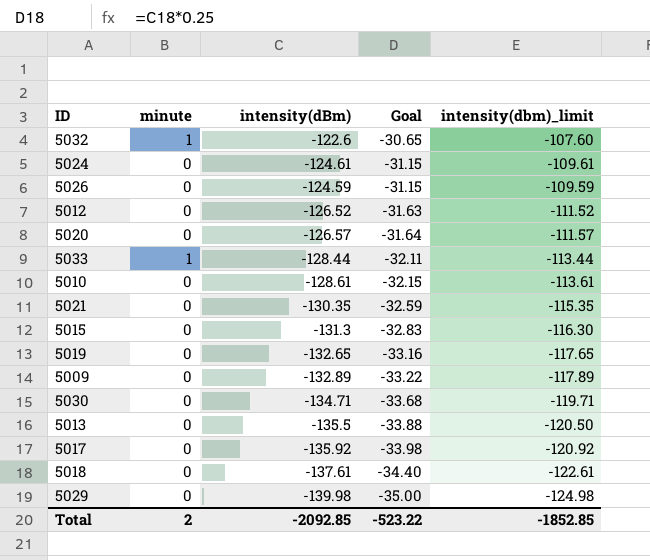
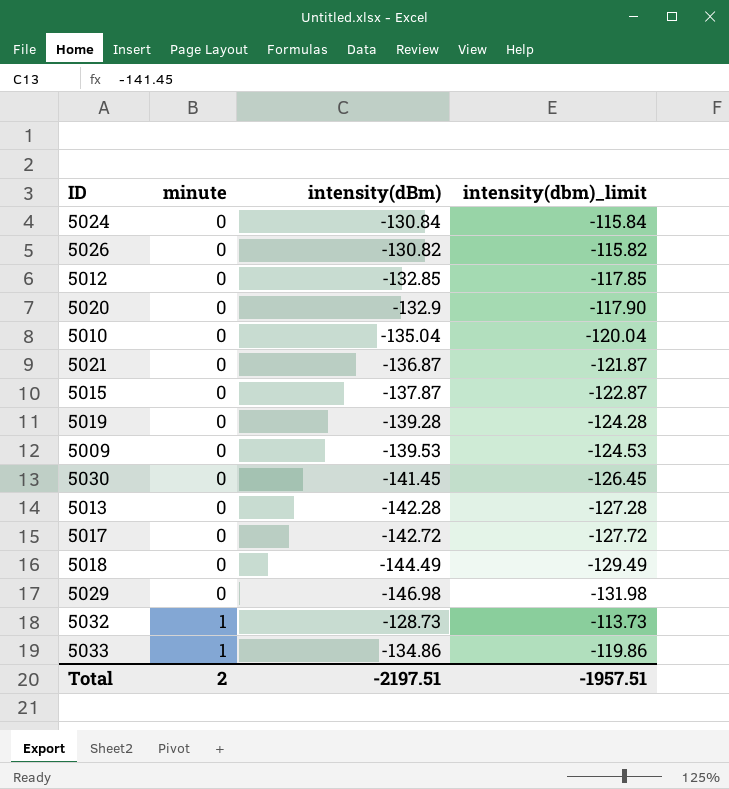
row order: Goal descending -> minute ascending
column Goal | formula: [intensity(dBm)] * 0.25 -> none
5024 | intensity(dBm): -124.61 -> -130.84
5024 | intensity(dbm)_limit: -109.61 -> -115.84
5026 | intensity(dBm): -124.59 -> -130.82
5026 | intensity(dbm)_limit: -109.59 -> -115.82
5012 | intensity(dBm): -126.52 -> -132.85
5012 | intensity(dbm)_limit: -111.52 -> -117.85
5020 | intensity(dBm): -126.57 -> -132.9
5020 | intensity(dbm)_limit: -111.57 -> -117.90
5010 | intensity(dBm): -128.61 -> -135.04
5010 | intensity(dbm)_limit: -113.61 -> -120.04
5021 | intensity(dBm): -130.35 -> -136.87
5021 | intensity(dbm)_limit: -115.35 -> -121.87
5015 | intensity(dBm): -131.3 -> -137.87
5015 | intensity(dbm)_limit: -116.30 -> -122.87
5019 | intensity(dBm): -132.65 -> -139.28
5019 | intensity(dbm)_limit: -117.65 -> -124.28
5009 | intensity(dBm): -132.89 -> -139.53
5009 | intensity(dbm)_limit: -117.89 -> -124.53
5030 | intensity(dBm): -134.71 -> -141.45
5030 | intensity(dbm)_limit: -119.71 -> -126.45
5013 | intensity(dBm): -135.5 -> -142.28
5013 | intensity(dbm)_limit: -120.50 -> -127.28
5017 | intensity(dBm): -135.92 -> -142.72
5017 | intensity(dbm)_limit: -120.92 -> -127.72
5018 | intensity(dBm): -137.61 -> -144.49
5018 | intensity(dbm)_limit: -122.61 -> -129.49
5029 | intensity(dBm): -139.98 -> -146.98
5029 | intensity(dbm)_limit: -124.98 -> -131.98
5032 | intensity(dBm): -122.6 -> -128.73
5032 | intensity(dbm)_limit: -107.60 -> -113.73
5033 | intensity(dBm): -128.44 -> -134.86
5033 | intensity(dbm)_limit: -113.44 -> -119.86
Total | intensity(dBm): -2092.85 -> -2197.51
Total | intensity(dbm)_limit: -1852.85 -> -1957.51

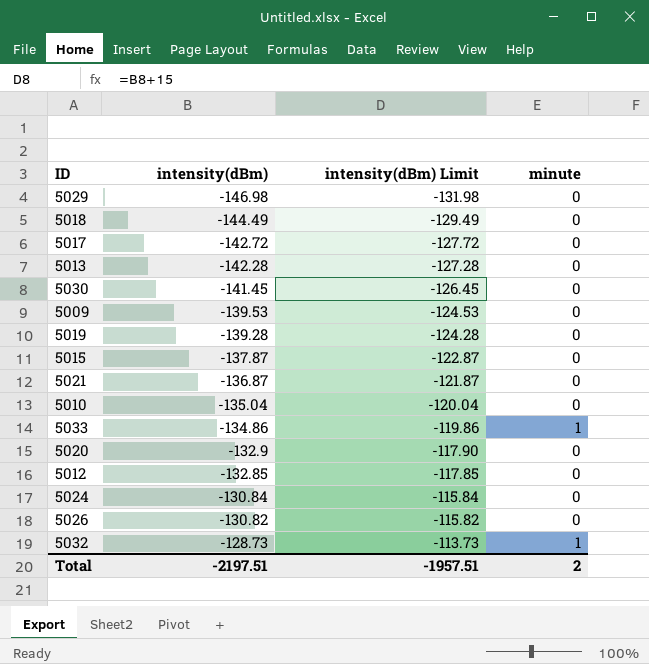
row order: minute ascending -> intensity(dBm) ascending
column name: intensity(dbm)_limit -> intensity(dBm) Limit
column minute | position: 2 -> 4

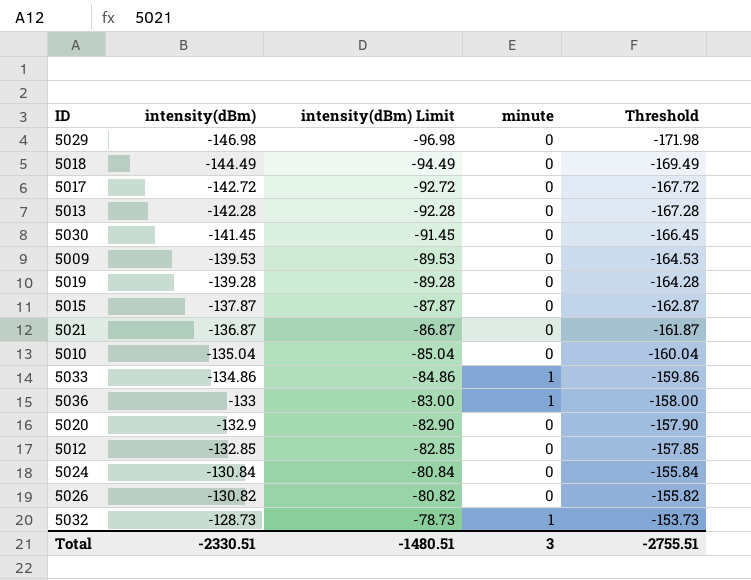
column intensity(dBm) Limit | formula: [intensity(dBm)] + 15 -> [intensity(dBm)] + 50
column Threshold | formula: none -> [intensity(dBm)] - 25
row 5036: none -> -133 | -83.00 | 1 | -158.00
Total | intensity(dBm): -2197.51 -> -2330.51
Total | intensity(dBm) Limit: -1957.51 -> -1480.51
Total | minute: 2 -> 3

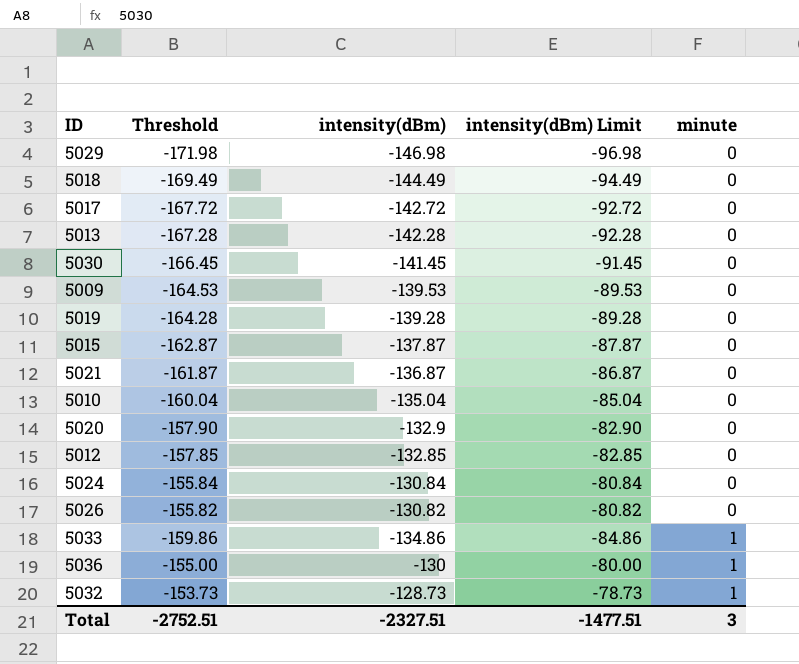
row order: intensity(dBm) ascending -> minute ascending
column Threshold | position: 5 -> 2
5036 | Threshold: -158.00 -> -155.00
5036 | intensity(dBm): -133 -> -130
5036 | intensity(dBm) Limit: -83.00 -> -80.00
Total | Threshold: -2755.51 -> -2752.51
Total | intensity(dBm): -2330.51 -> -2327.51
Total | intensity(dBm) Limit: -1480.51 -> -1477.51

